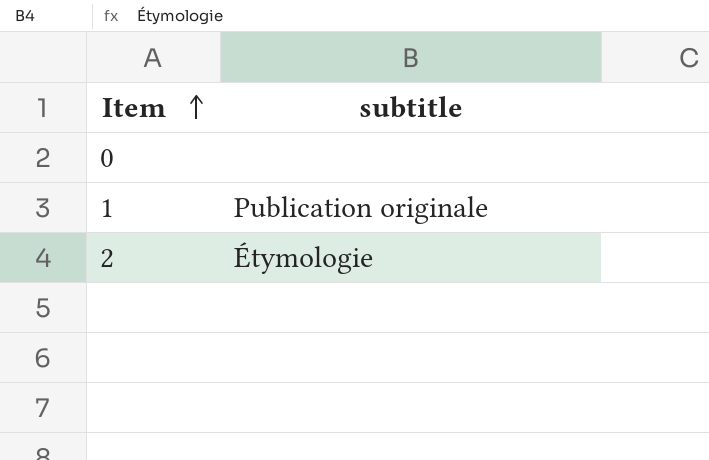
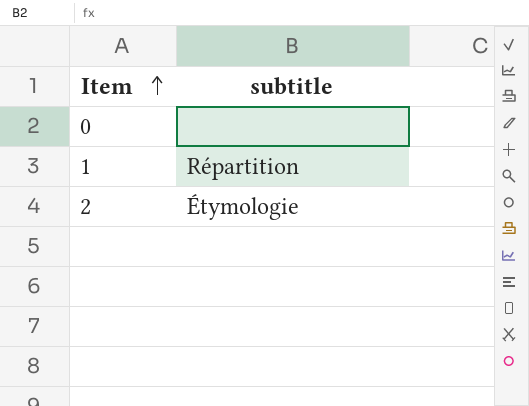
1 | subtitle: Publication originale -> Répartition

